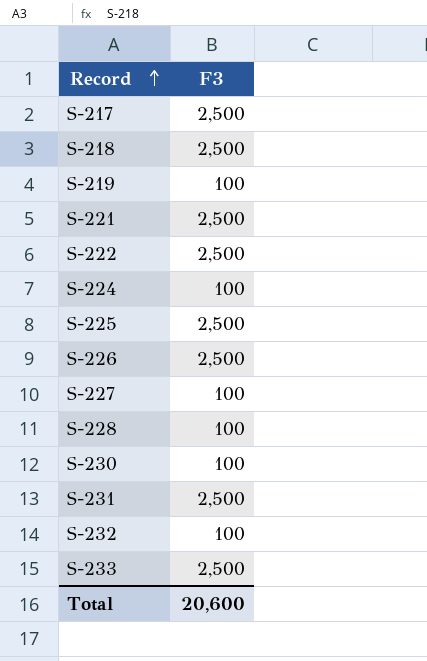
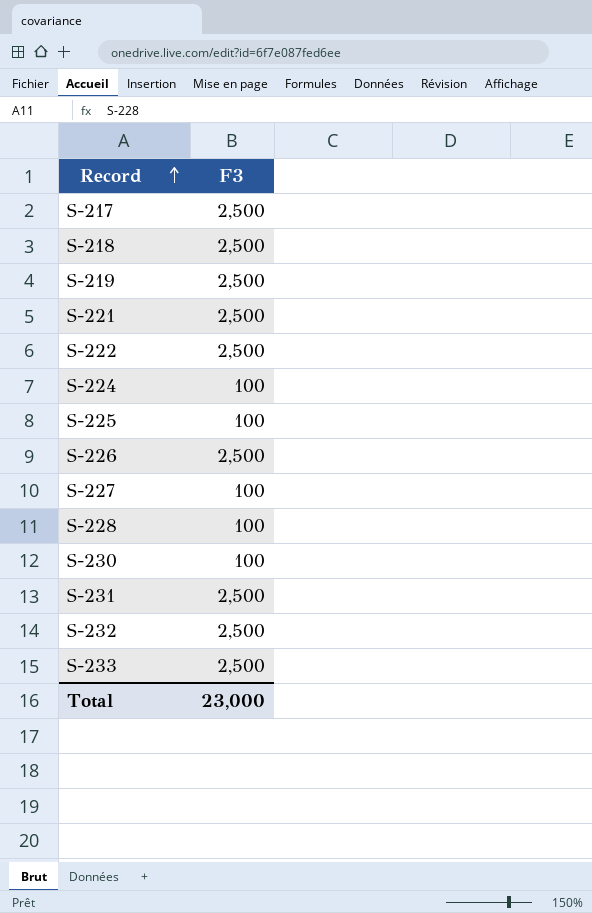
S-219 | F3: 100 -> 2,500
S-225 | F3: 2,500 -> 100
S-232 | F3: 100 -> 2,500
Total | F3: 20,600 -> 23,000

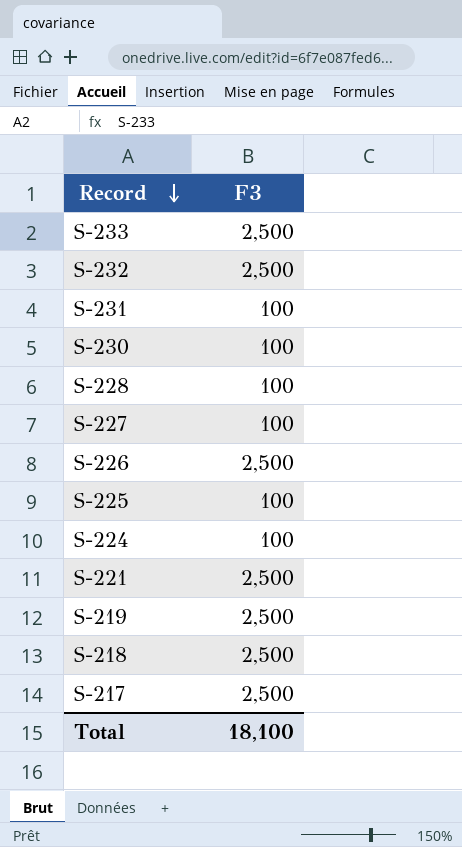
row order: Record ascending -> Record descending
row S-222: 2,500 -> none
S-231 | F3: 2,500 -> 100
Total | F3: 23,000 -> 18,100

